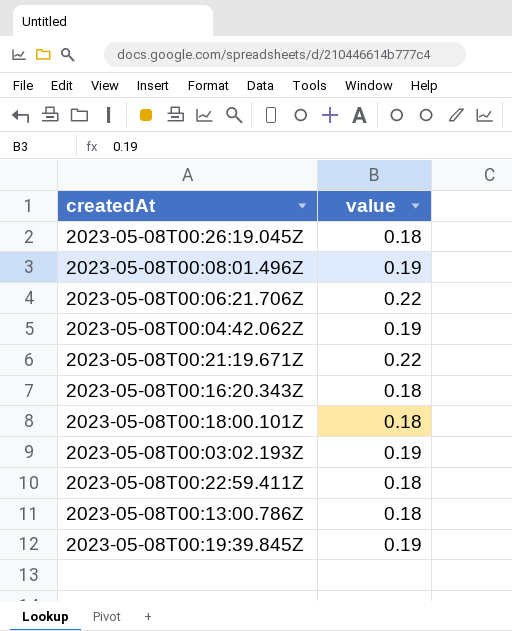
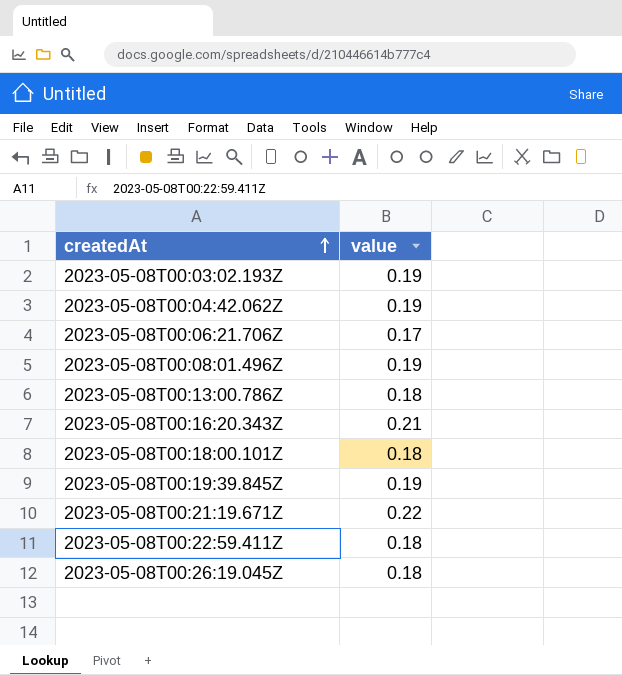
row order: none -> createdAt ascending
2023-05-08T00:06:21.706Z | value: 0.22 -> 0.17
2023-05-08T00:16:20.343Z | value: 0.18 -> 0.21

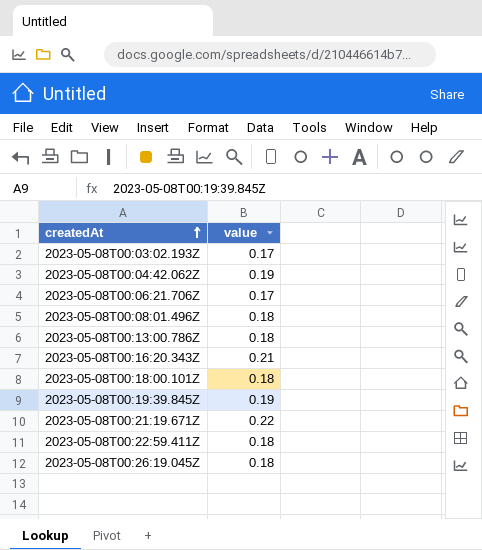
2023-05-08T00:03:02.193Z | value: 0.19 -> 0.17
2023-05-08T00:08:01.496Z | value: 0.19 -> 0.18

